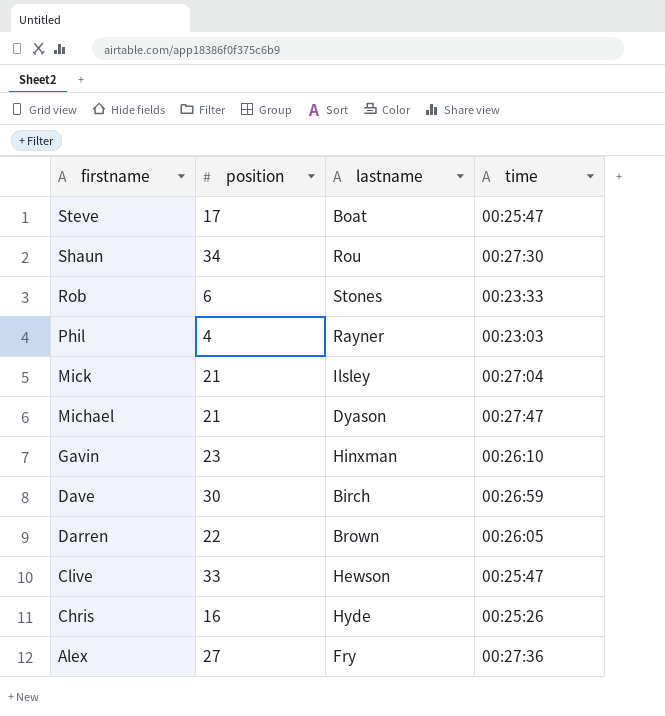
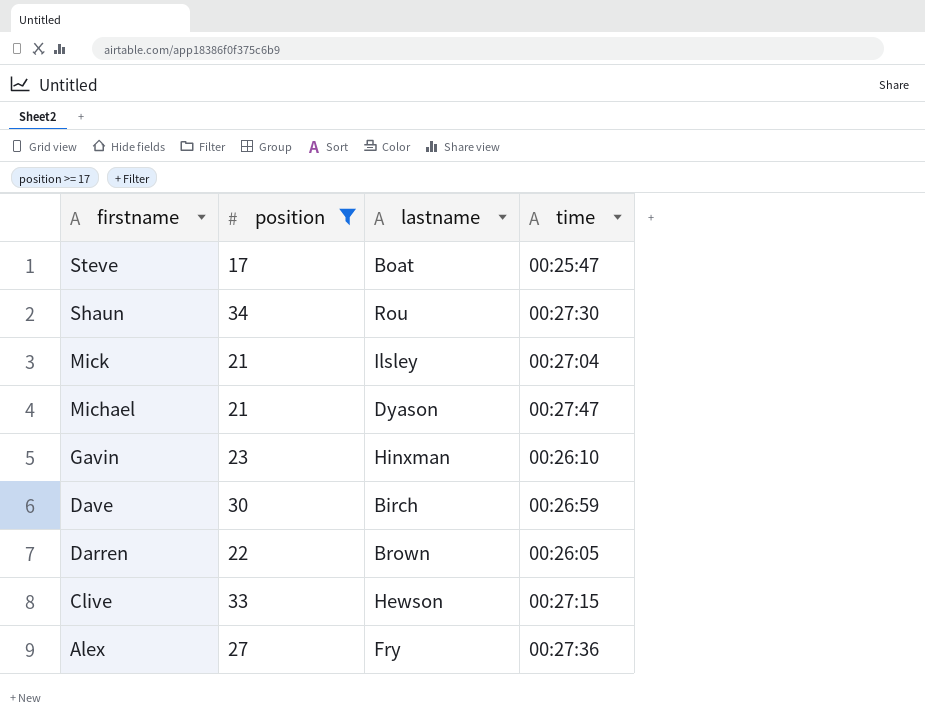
filter: none -> position >= 17
Clive | time: 00:25:47 -> 00:27:15

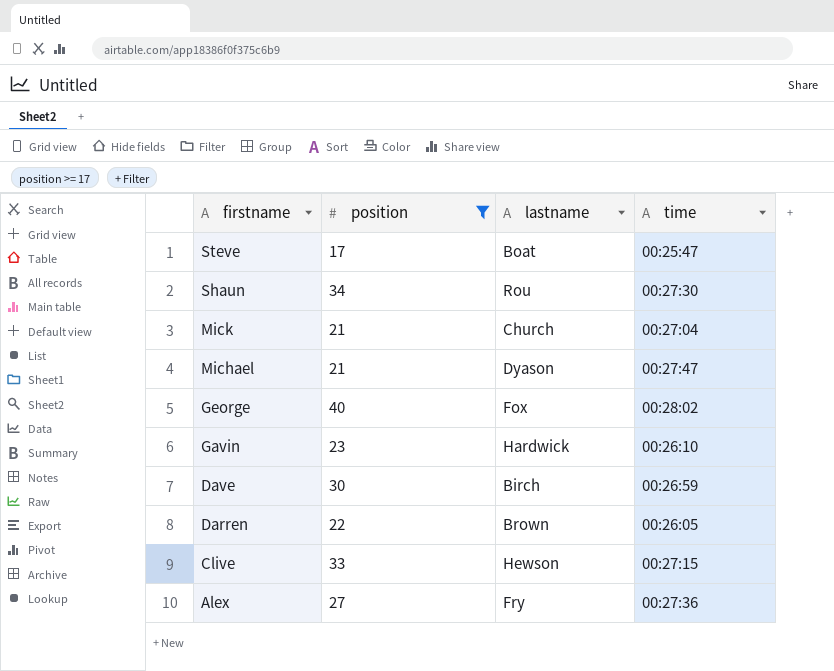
Mick | lastname: Ilsley -> Church
row George: none -> 40 | Fox | 00:28:02
Gavin | lastname: Hinxman -> Hardwick

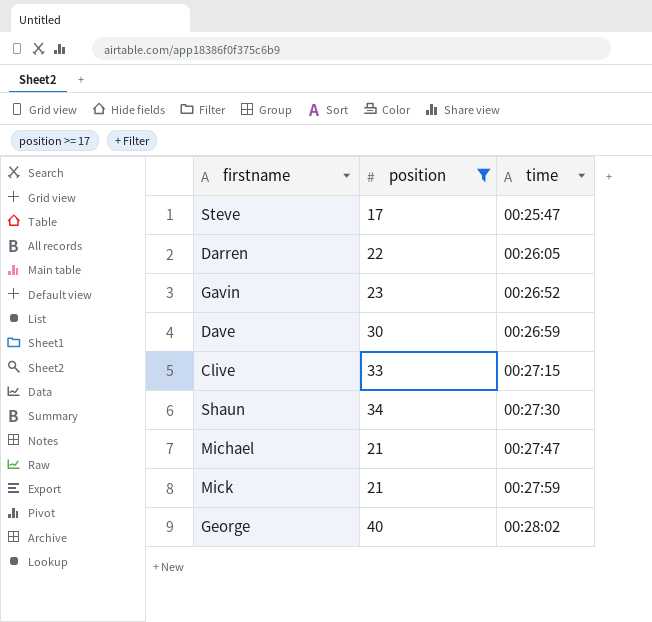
row order: firstname descending -> time ascending
column lastname | position: 3 -> none
row Alex: 27 | Fry | 00:27:36 -> none
Gavin | time: 00:26:10 -> 00:26:52
Mick | time: 00:27:04 -> 00:27:59

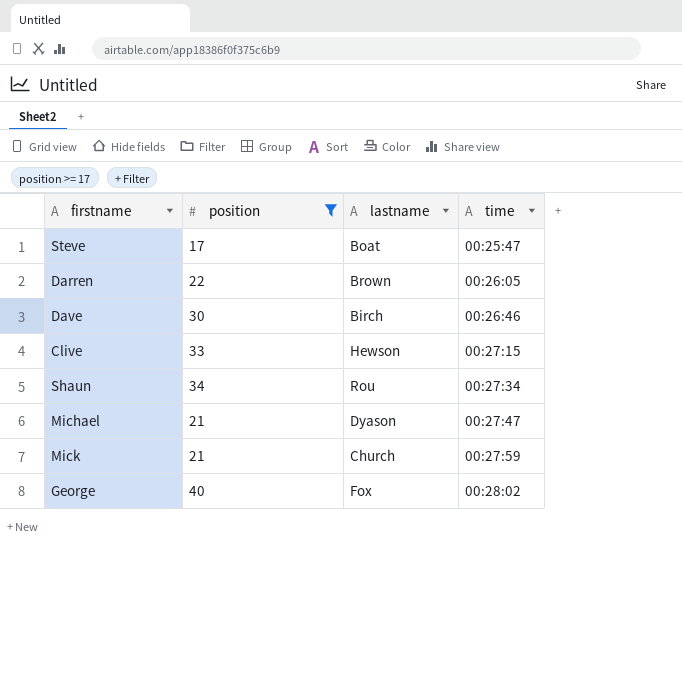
column lastname | position: none -> 3
row Gavin: 23 | 00:26:52 -> none
Dave | time: 00:26:59 -> 00:26:46
Shaun | time: 00:27:30 -> 00:27:34

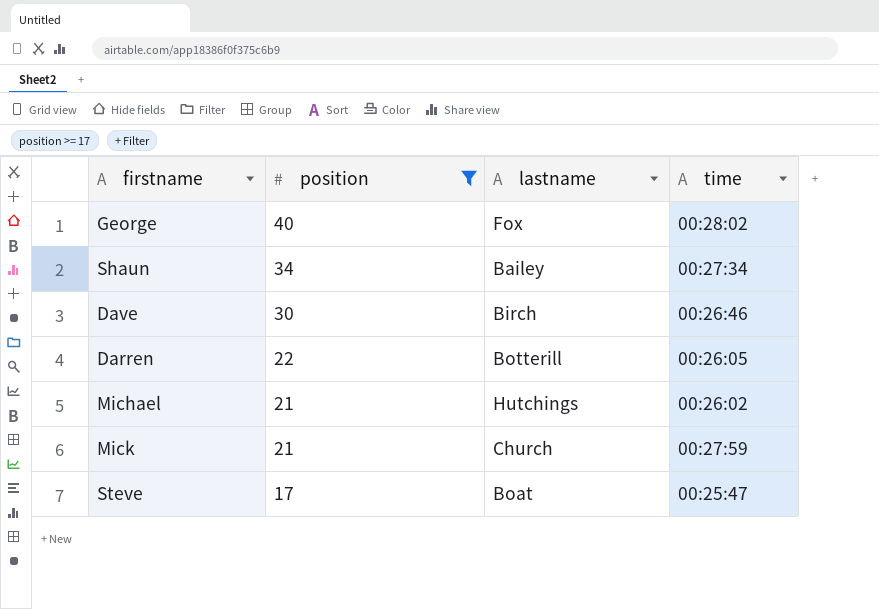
row order: time ascending -> position descending
row Clive: 33 | Hewson | 00:27:15 -> none
Shaun | lastname: Rou -> Bailey
Darren | lastname: Brown -> Botterill
Michael | lastname: Dyason -> Hutchings
Michael | time: 00:27:47 -> 00:26:02

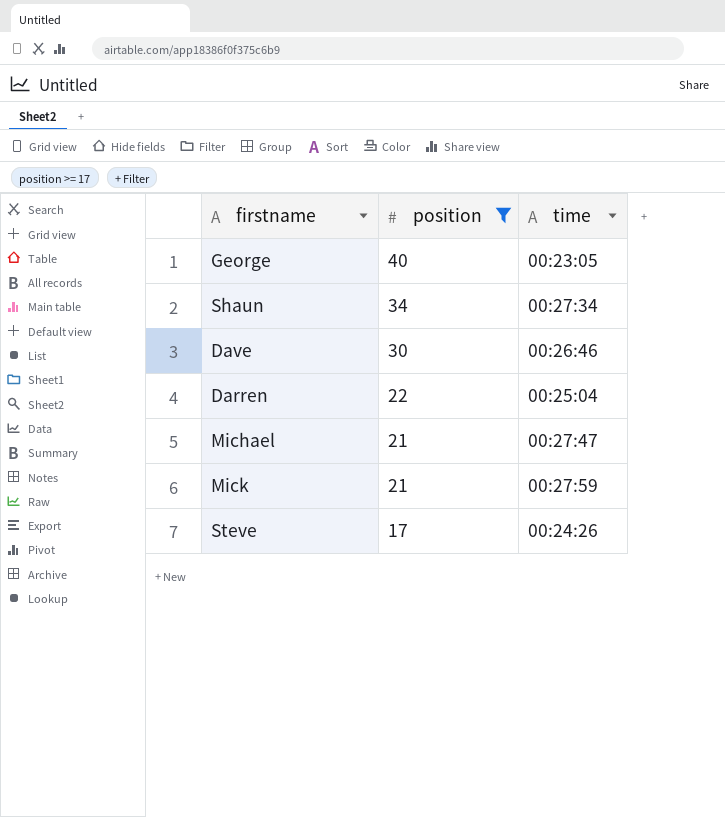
column lastname | position: 3 -> none
George | time: 00:28:02 -> 00:23:05
Darren | time: 00:26:05 -> 00:25:04
Michael | time: 00:26:02 -> 00:27:47
Steve | time: 00:25:47 -> 00:24:26

